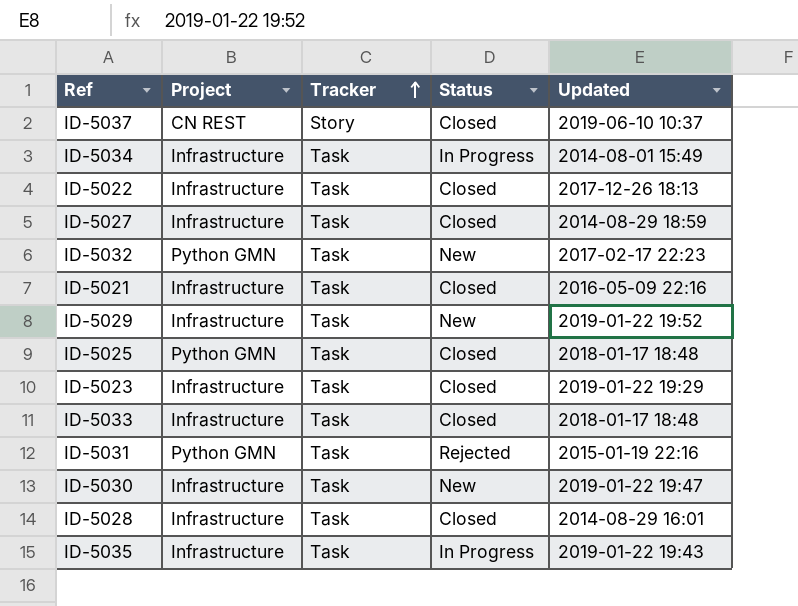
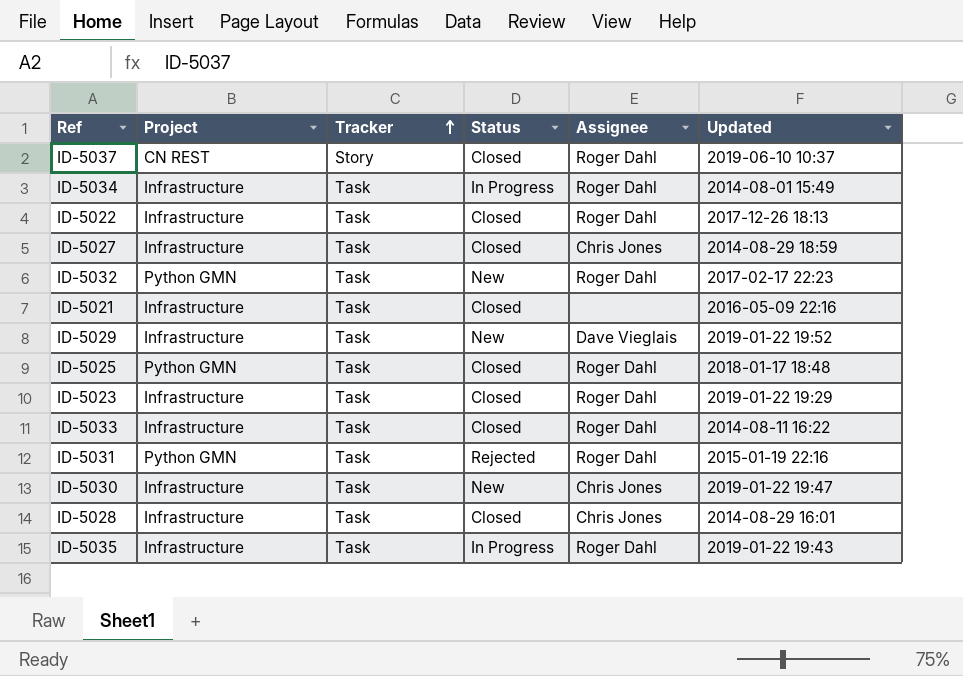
column Assignee | position: none -> 5
ID-5033 | Updated: 2018-01-17 18:48 -> 2014-08-11 16:22

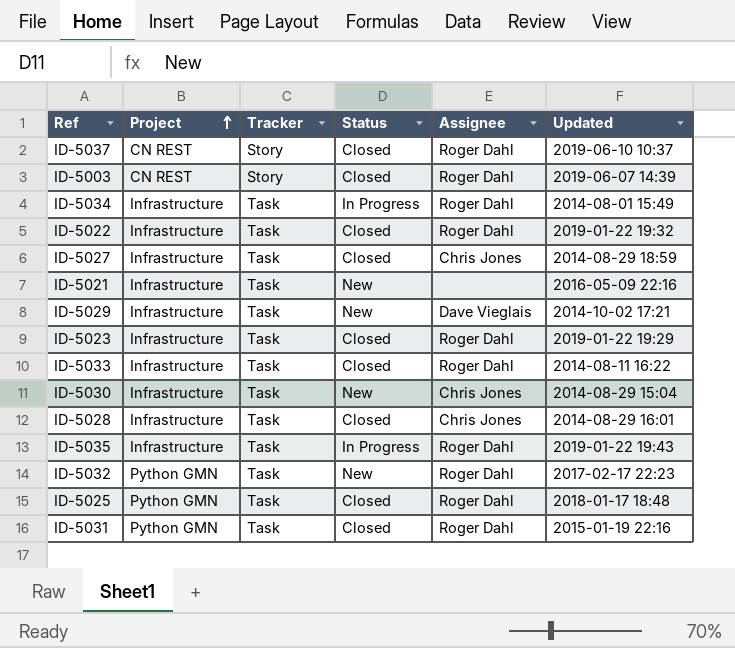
row order: Tracker ascending -> Project ascending
row ID-5003: none -> CN REST | Story | Closed | Roger Dahl | 2019-06-07 14:39
ID-5022 | Updated: 2017-12-26 18:13 -> 2019-01-22 19:32
ID-5021 | Status: Closed -> New
ID-5029 | Updated: 2019-01-22 19:52 -> 2014-10-02 17:21
ID-5030 | Updated: 2019-01-22 19:47 -> 2014-08-29 15:04
ID-5031 | Status: Rejected -> Closed

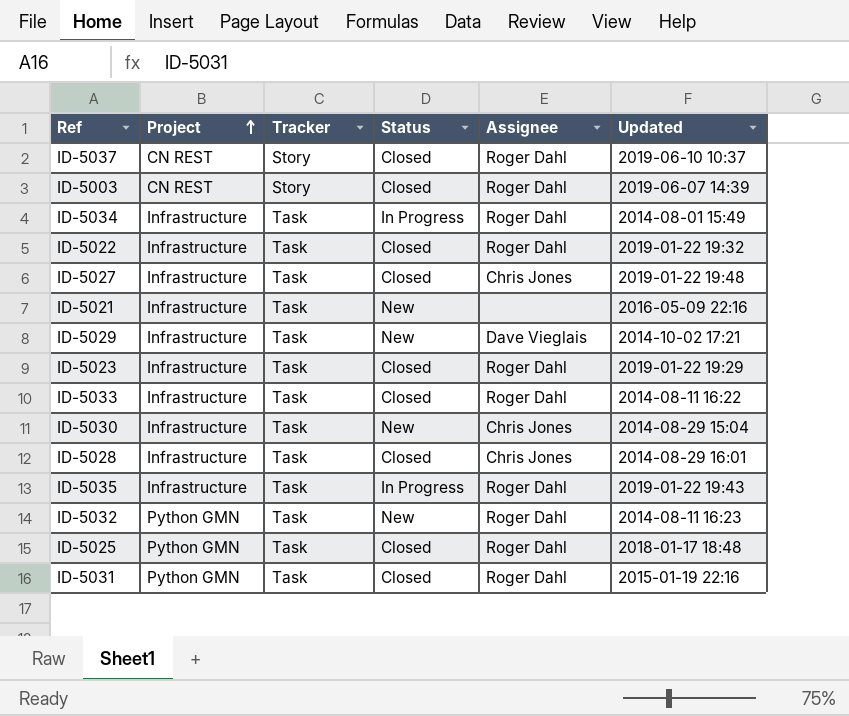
ID-5027 | Updated: 2014-08-29 18:59 -> 2019-01-22 19:48
ID-5032 | Updated: 2017-02-17 22:23 -> 2014-08-11 16:23

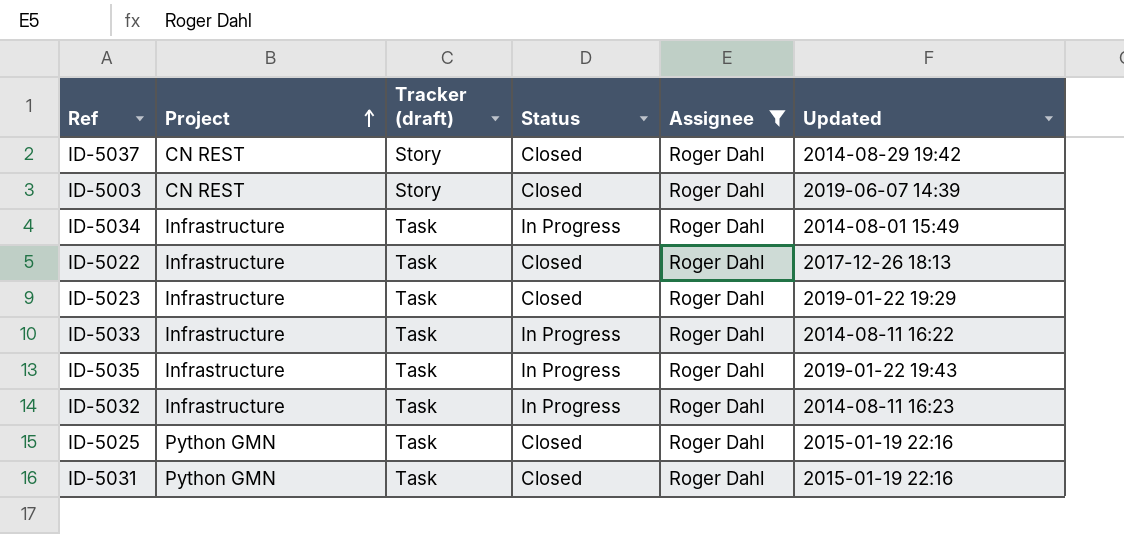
filter: none -> Assignee = Roger Dahl
column name: Tracker -> Tracker (draft)
ID-5037 | Updated: 2019-06-10 10:37 -> 2014-08-29 19:42
ID-5022 | Updated: 2019-01-22 19:32 -> 2017-12-26 18:13
ID-5033 | Status: Closed -> In Progress
ID-5032 | Project: Python GMN -> Infrastructure
ID-5032 | Status: New -> In Progress
ID-5025 | Updated: 2018-01-17 18:48 -> 2015-01-19 22:16

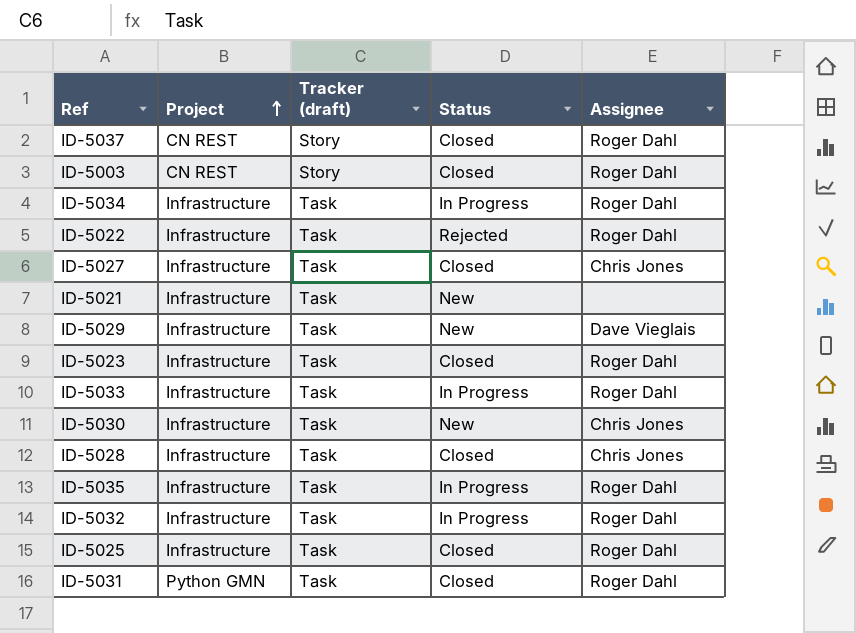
filter: Assignee = Roger Dahl -> none
column Updated | position: 6 -> none
ID-5022 | Status: Closed -> Rejected
ID-5025 | Project: Python GMN -> Infrastructure

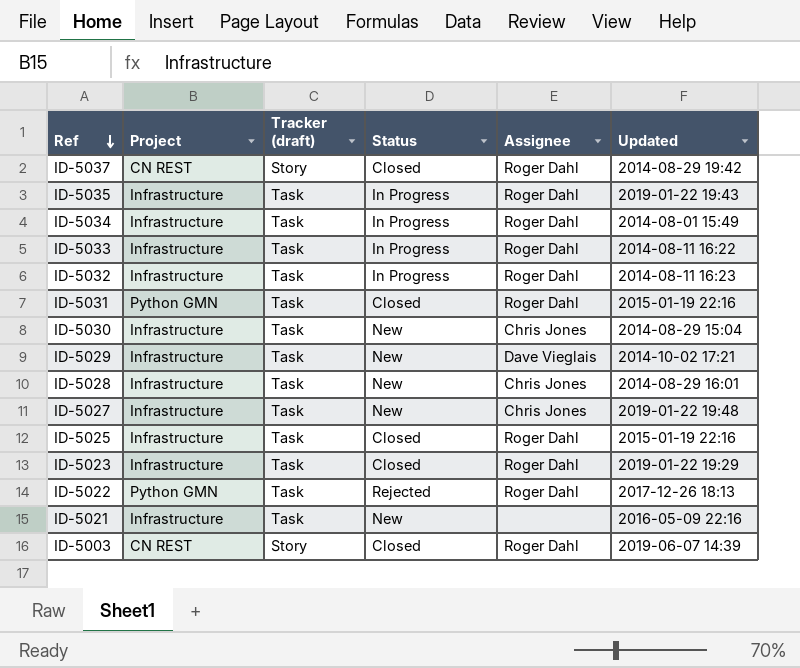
row order: Project ascending -> Ref descending
column Updated | position: none -> 6
ID-5028 | Status: Closed -> New
ID-5027 | Status: Closed -> New
ID-5022 | Project: Infrastructure -> Python GMN

